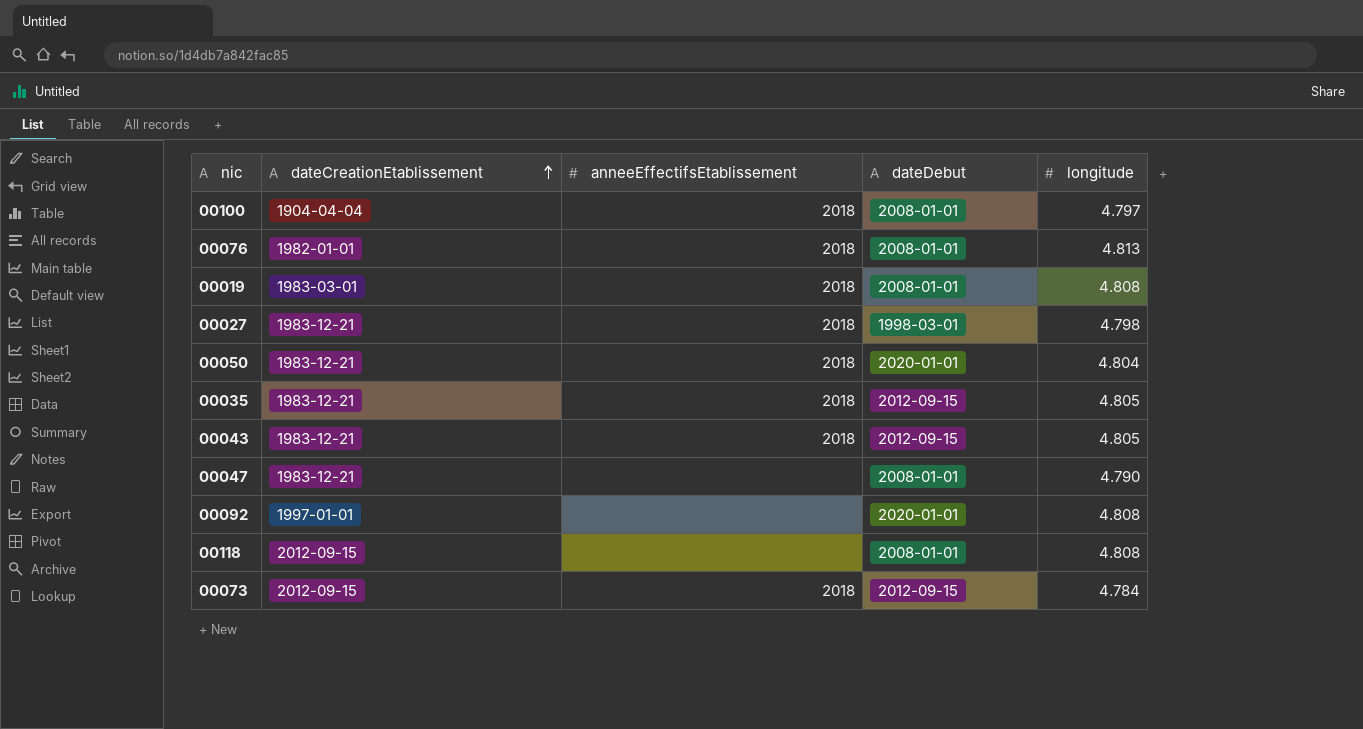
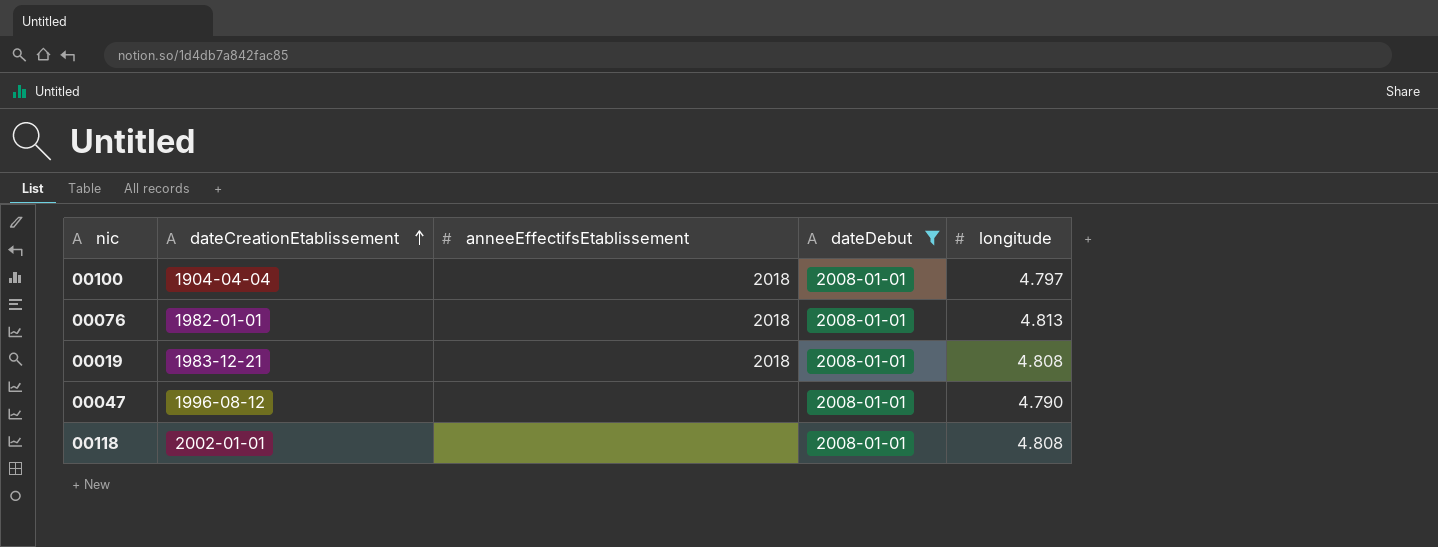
filter: none -> dateDebut = 2008-01-01
00019 | dateCreationEtablissement: 1983-03-01 -> 1983-12-21
00047 | dateCreationEtablissement: 1983-12-21 -> 1996-08-12
00118 | dateCreationEtablissement: 2012-09-15 -> 2002-01-01

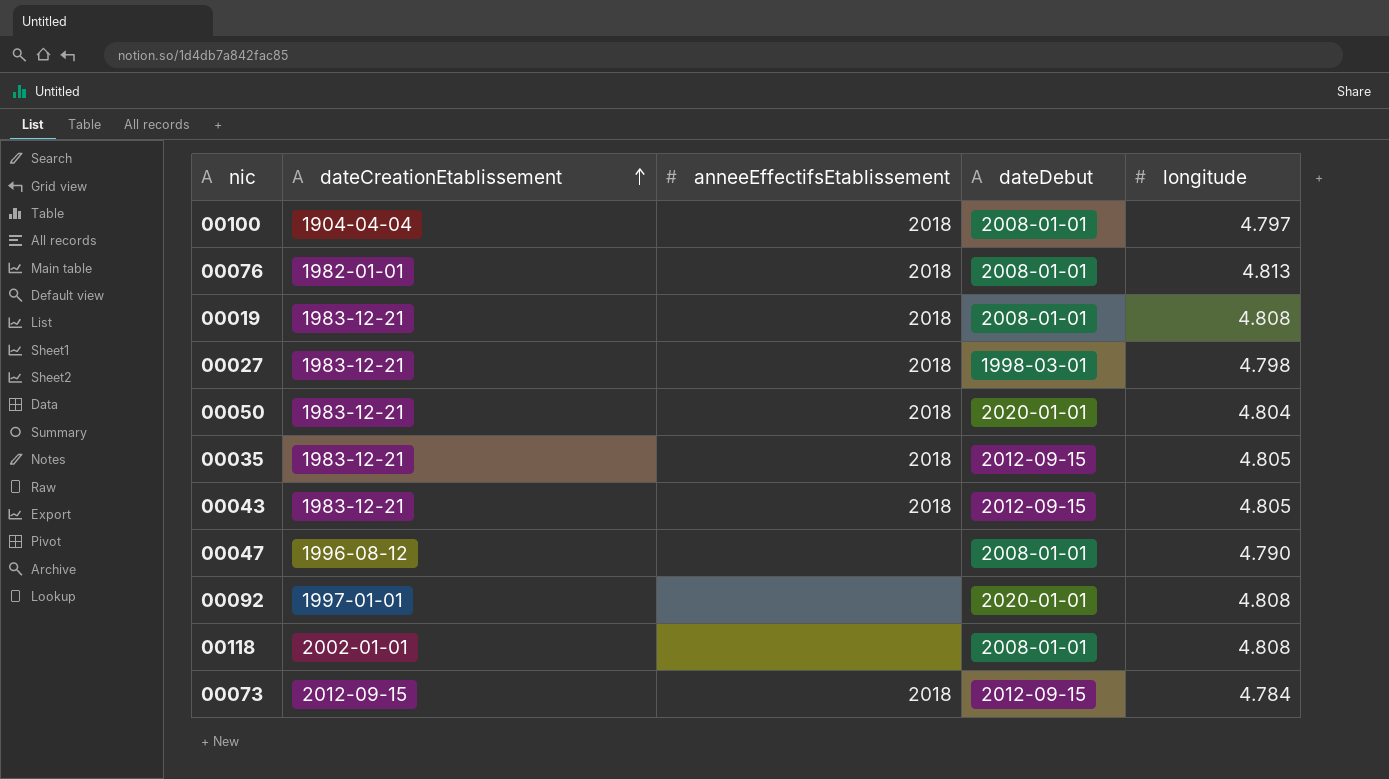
filter: dateDebut = 2008-01-01 -> none

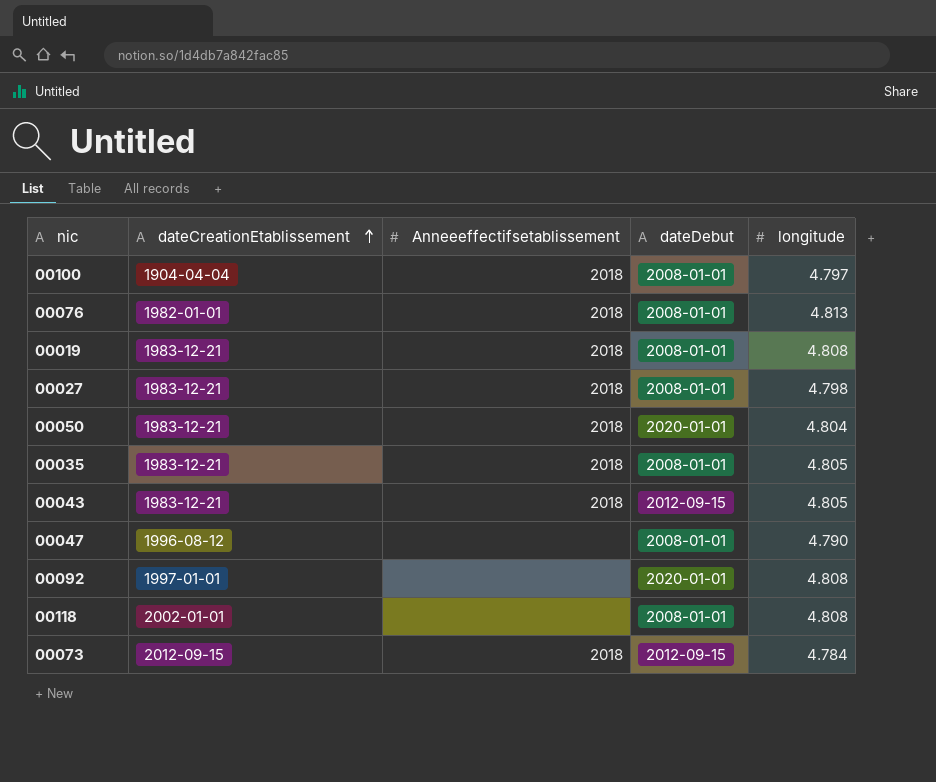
column name: anneeEffectifsEtablissement -> Anneeeffectifsetablissement
00027 | dateDebut: 1998-03-01 -> 2008-01-01
00035 | dateDebut: 2012-09-15 -> 2008-01-01

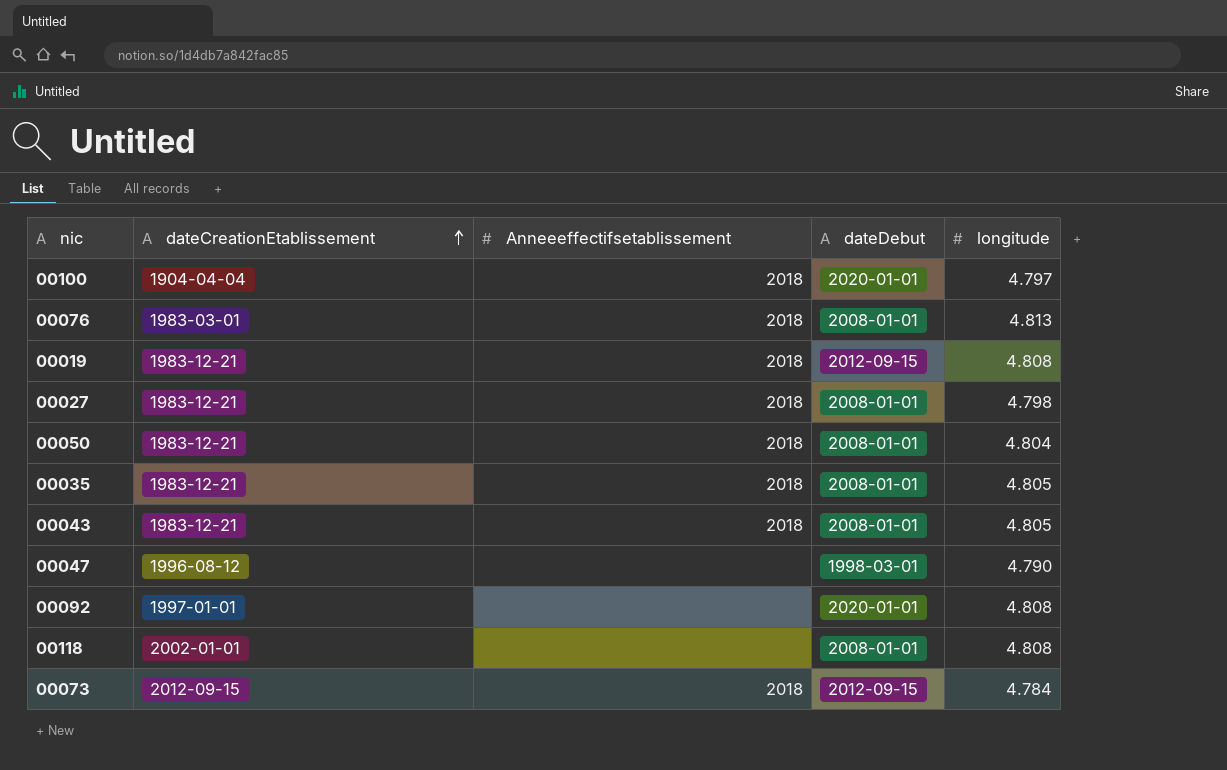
00100 | dateDebut: 2008-01-01 -> 2020-01-01
00076 | dateCreationEtablissement: 1982-01-01 -> 1983-03-01
00019 | dateDebut: 2008-01-01 -> 2012-09-15
00050 | dateDebut: 2020-01-01 -> 2008-01-01
00043 | dateDebut: 2012-09-15 -> 2008-01-01
00047 | dateDebut: 2008-01-01 -> 1998-03-01

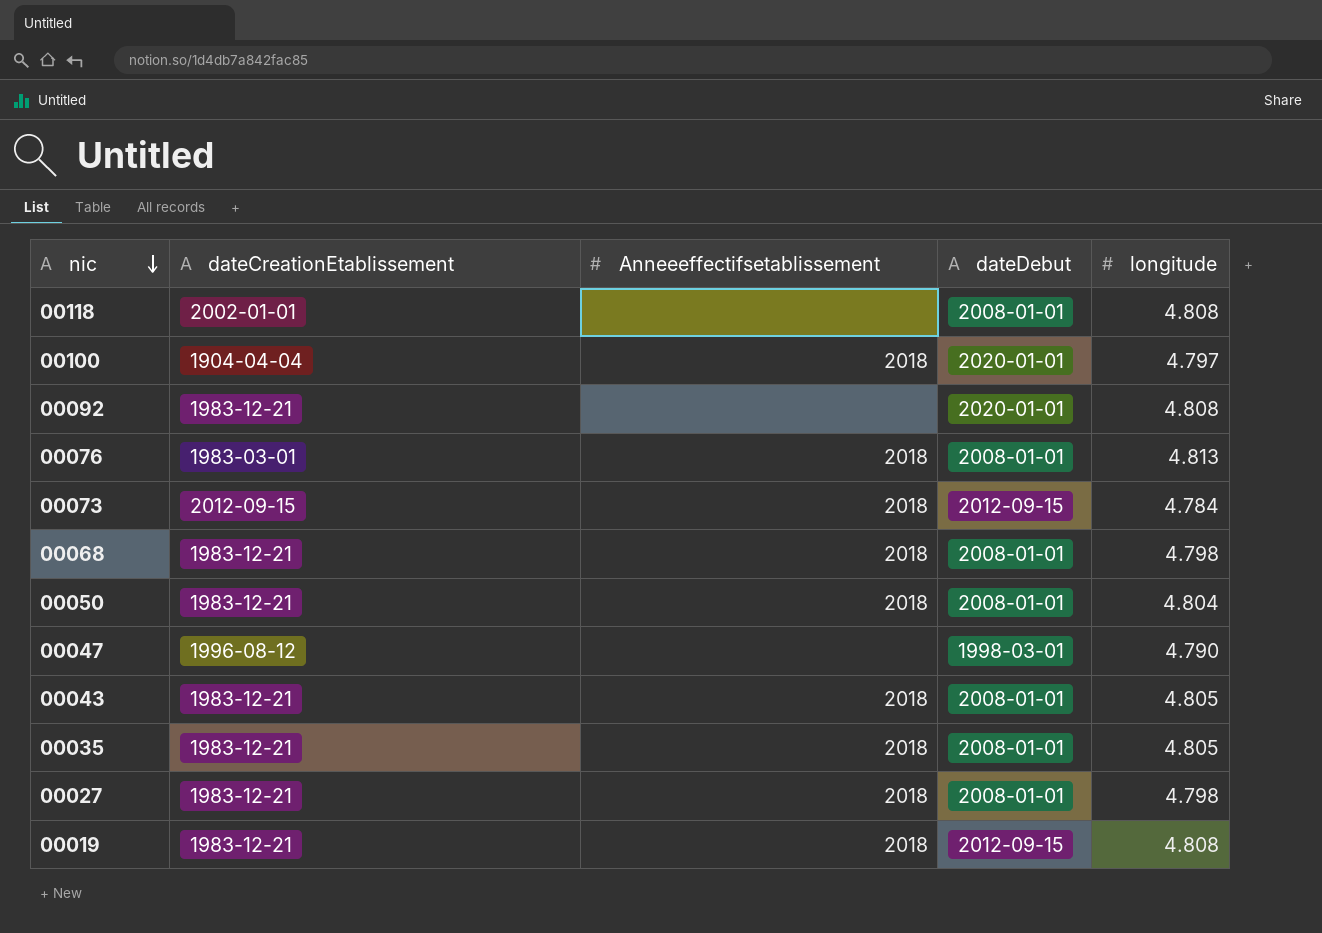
row order: dateCreationEtablissement ascending -> nic descending
00092 | dateCreationEtablissement: 1997-01-01 -> 1983-12-21
row 00068: none -> 1983-12-21 | 2018 | 2008-01-01 | 4.798

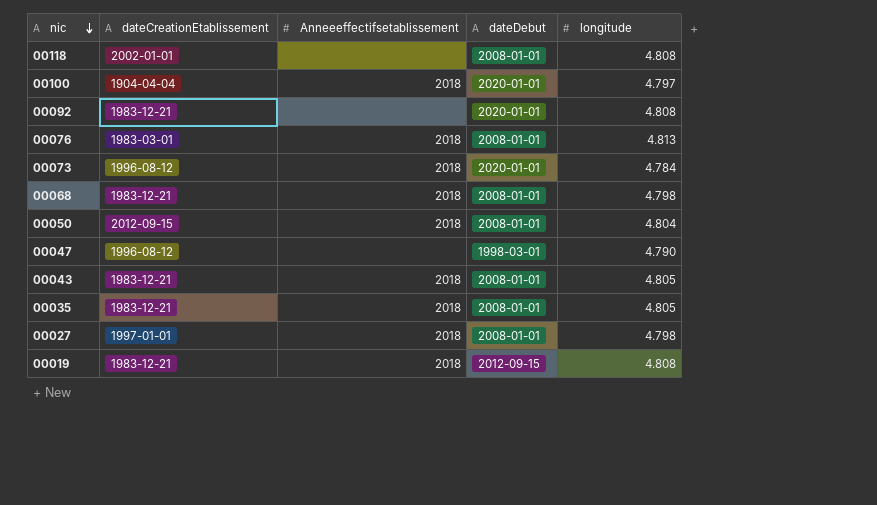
00073 | dateCreationEtablissement: 2012-09-15 -> 1996-08-12
00073 | dateDebut: 2012-09-15 -> 2020-01-01
00050 | dateCreationEtablissement: 1983-12-21 -> 2012-09-15
00027 | dateCreationEtablissement: 1983-12-21 -> 1997-01-01

